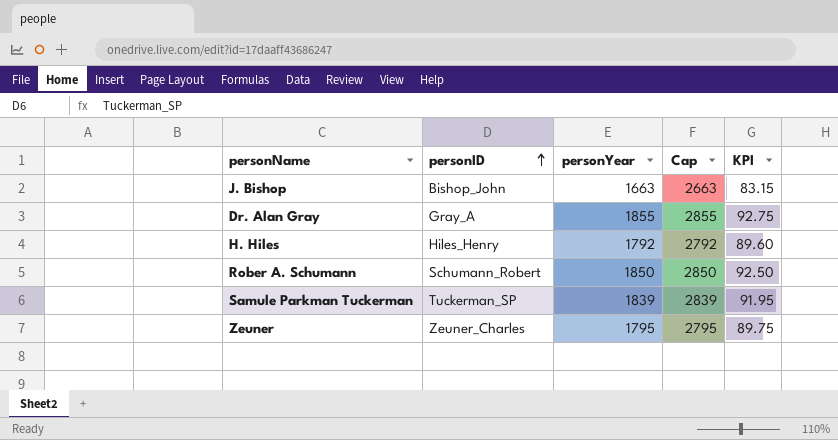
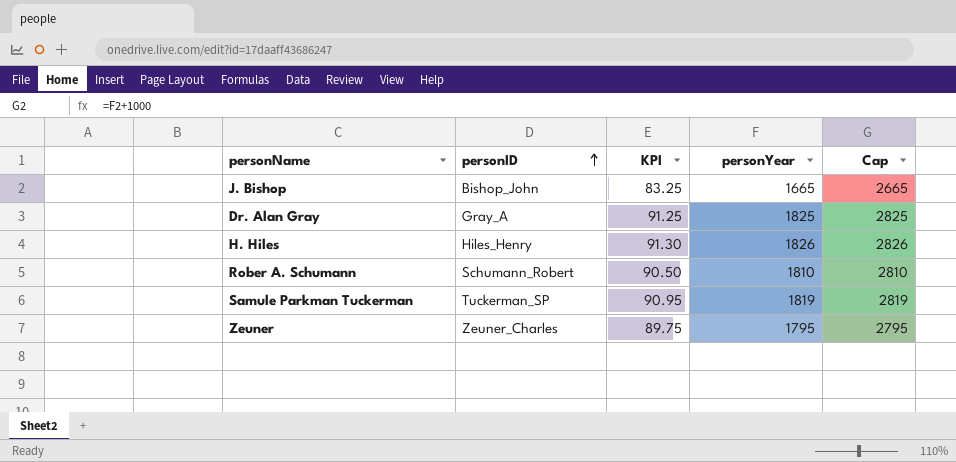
column KPI | position: 5 -> 3
J. Bishop | KPI: 83.15 -> 83.25
J. Bishop | personYear: 1663 -> 1665
J. Bishop | Cap: 2663 -> 2665
Dr. Alan Gray | KPI: 92.75 -> 91.25
Dr. Alan Gray | personYear: 1855 -> 1825
Dr. Alan Gray | Cap: 2855 -> 2825
H. Hiles | KPI: 89.60 -> 91.30
H. Hiles | personYear: 1792 -> 1826
H. Hiles | Cap: 2792 -> 2826
Rober A. Schumann | KPI: 92.50 -> 90.50
Rober A. Schumann | personYear: 1850 -> 1810
Rober A. Schumann | Cap: 2850 -> 2810
Samule Parkman Tuckerman | KPI: 91.95 -> 90.95
Samule Parkman Tuckerman | personYear: 1839 -> 1819
Samule Parkman Tuckerman | Cap: 2839 -> 2819

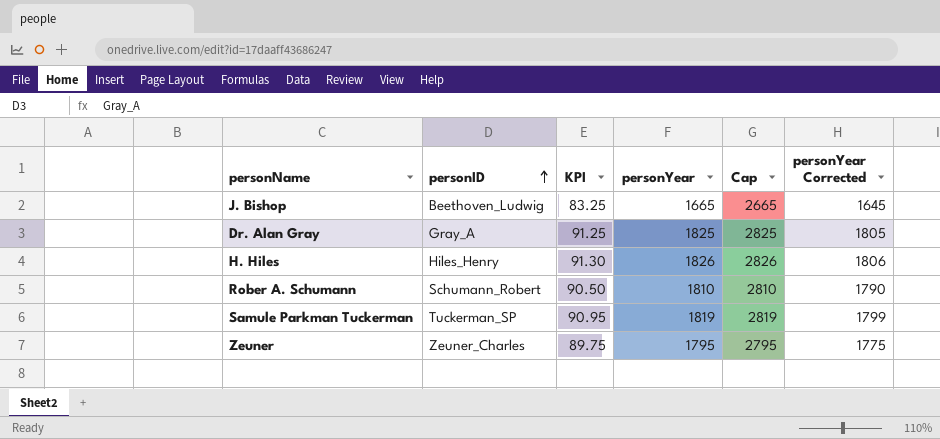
column personYear Corrected | formula: none -> [personYear] - 20
J. Bishop | personID: Bishop_John -> Beethoven_Ludwig

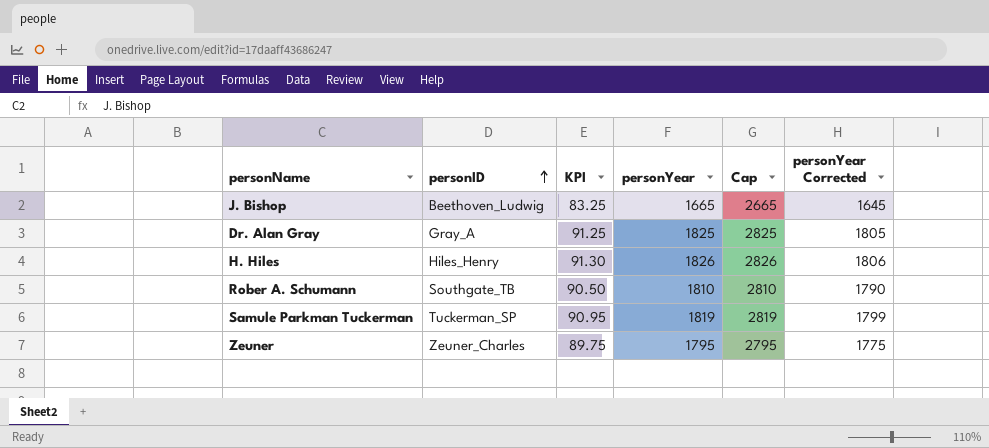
Rober A. Schumann | personID: Schumann_Robert -> Southgate_TB

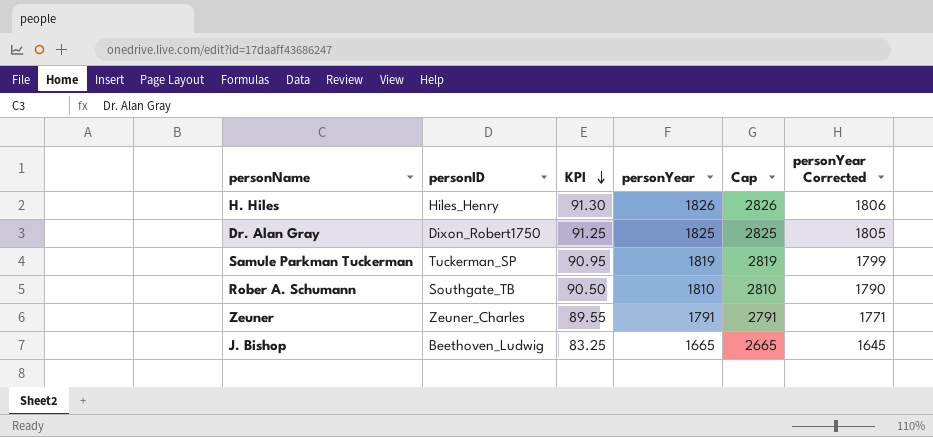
row order: personID ascending -> KPI descending
Dr. Alan Gray | personID: Gray_A -> Dixon_Robert1750
Zeuner | KPI: 89.75 -> 89.55
Zeuner | personYear: 1795 -> 1791
Zeuner | Cap: 2795 -> 2791
Zeuner | personYear Corrected: 1775 -> 1771

